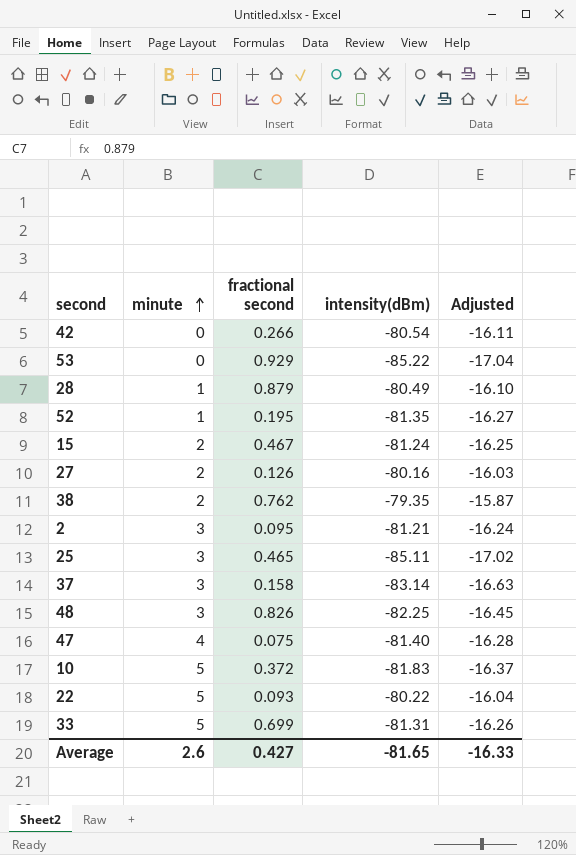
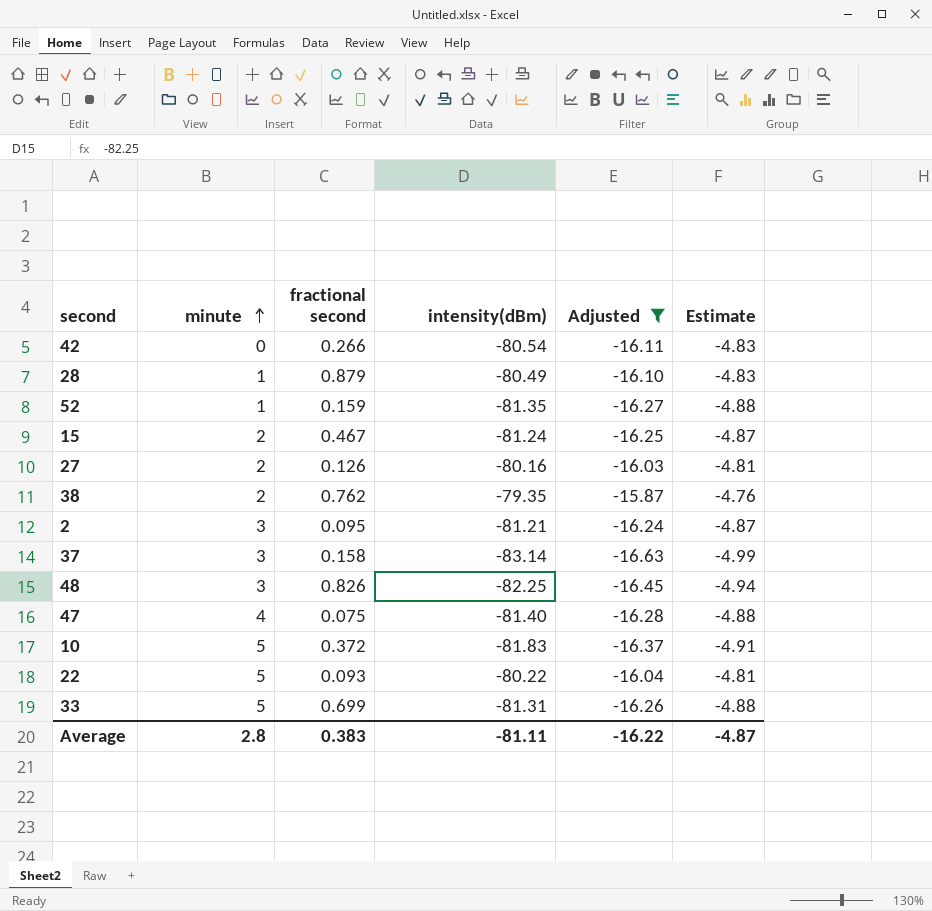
filter: none -> Adjusted >= -16.63
column Estimate | formula: none -> [intensity(dBm)] * 0.06
52 | fractional second: 0.195 -> 0.159
Average | minute: 2.6 -> 2.8
Average | fractional second: 0.427 -> 0.383
Average | intensity(dBm): -81.65 -> -81.11
Average | Adjusted: -16.33 -> -16.22

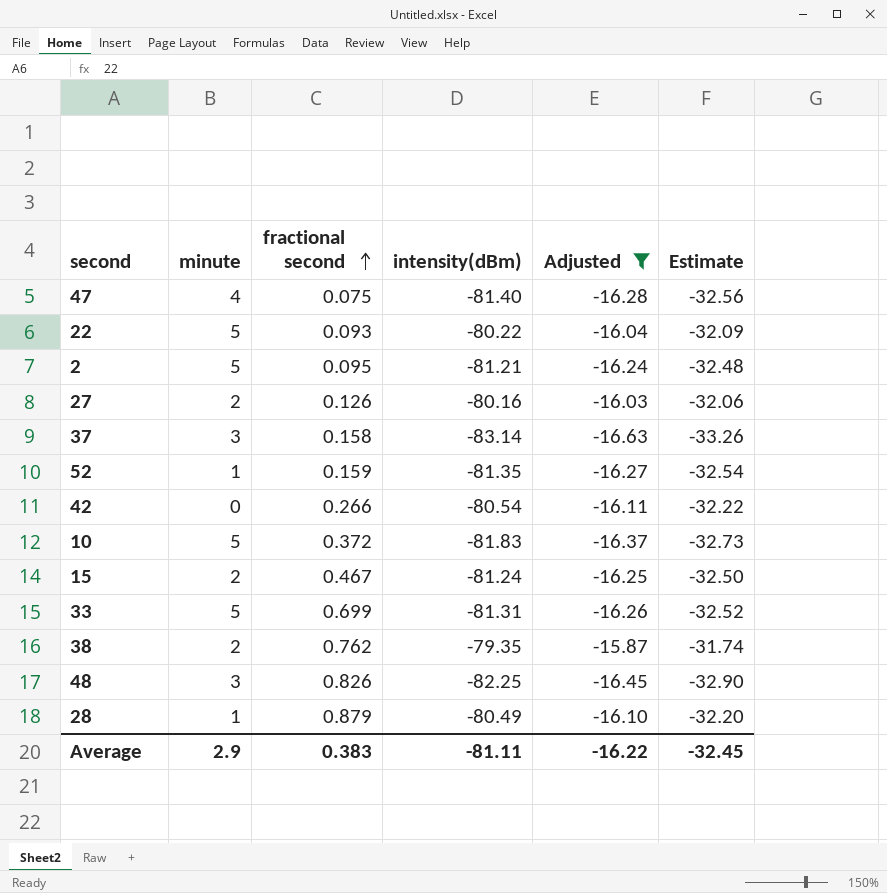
row order: minute ascending -> fractional second ascending
column Estimate | formula: [intensity(dBm)] * 0.06 -> [intensity(dBm)] * 0.4
2 | minute: 3 -> 5
Average | minute: 2.8 -> 2.9
Average | Estimate: -4.87 -> -32.45

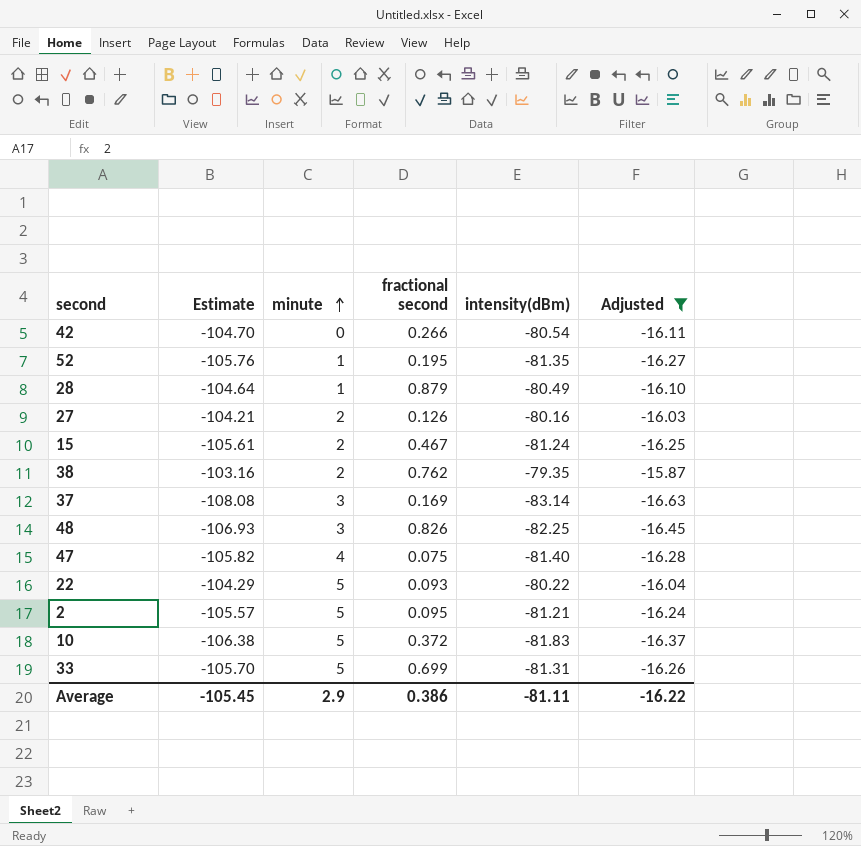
row order: fractional second ascending -> minute ascending
column Estimate | formula: [intensity(dBm)] * 0.4 -> [intensity(dBm)] * 1.3
column Estimate | position: 6 -> 2
52 | fractional second: 0.159 -> 0.195
37 | fractional second: 0.158 -> 0.169
Average | Estimate: -32.45 -> -105.45
Average | fractional second: 0.383 -> 0.386

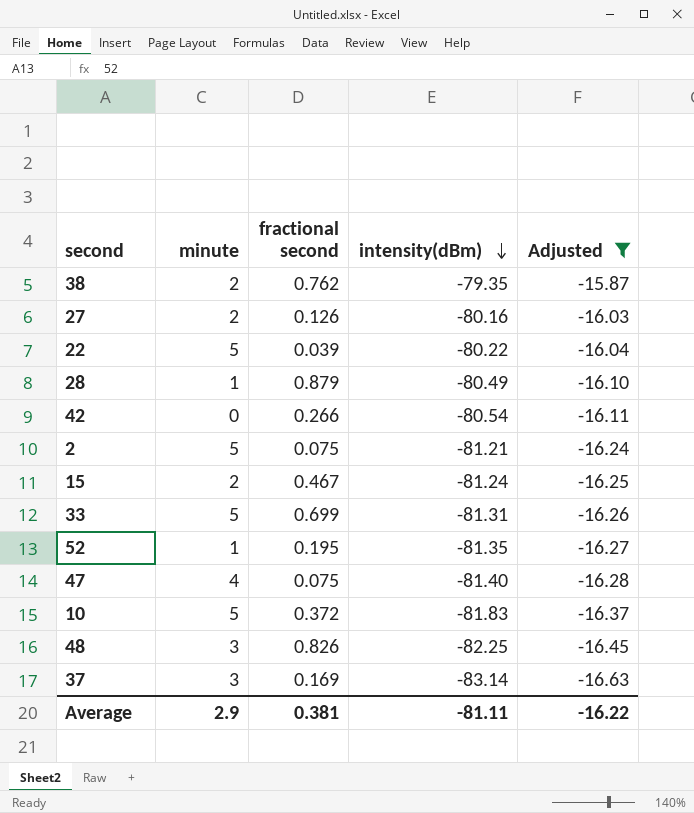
row order: minute ascending -> intensity(dBm) descending
column Estimate | formula: [intensity(dBm)] * 1.3 -> none
22 | fractional second: 0.093 -> 0.039
2 | fractional second: 0.095 -> 0.075
Average | fractional second: 0.386 -> 0.381

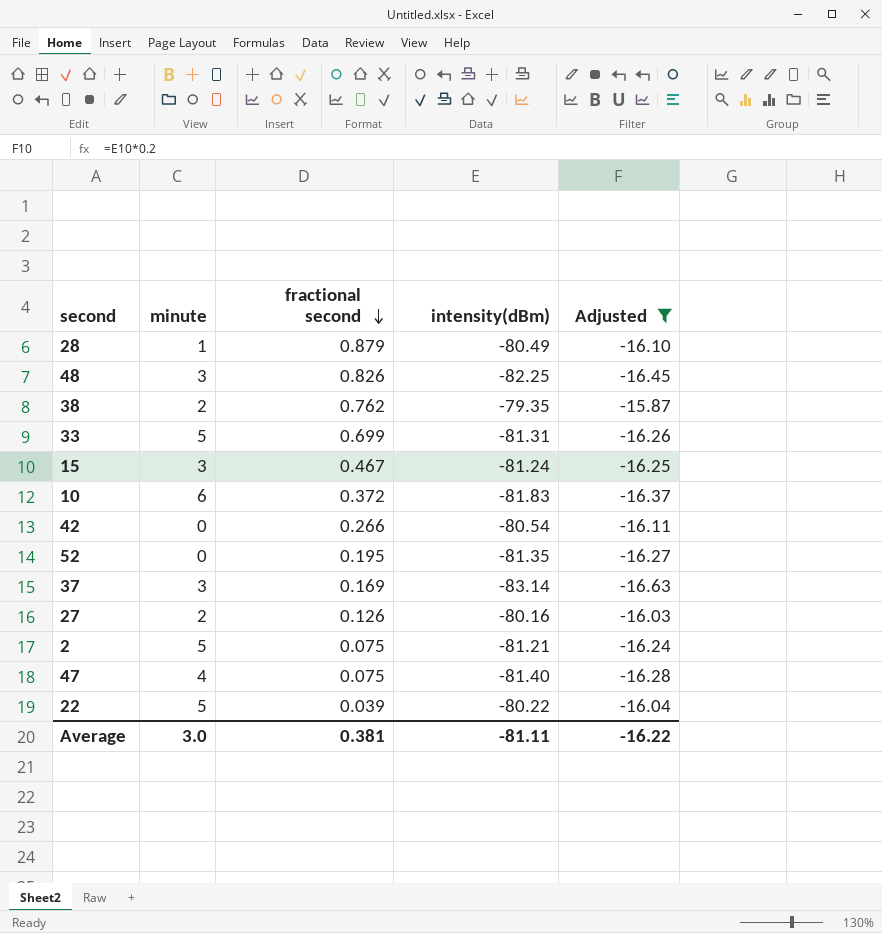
row order: intensity(dBm) descending -> fractional second descending
15 | minute: 2 -> 3
10 | minute: 5 -> 6
52 | minute: 1 -> 0
Average | minute: 2.9 -> 3.0

